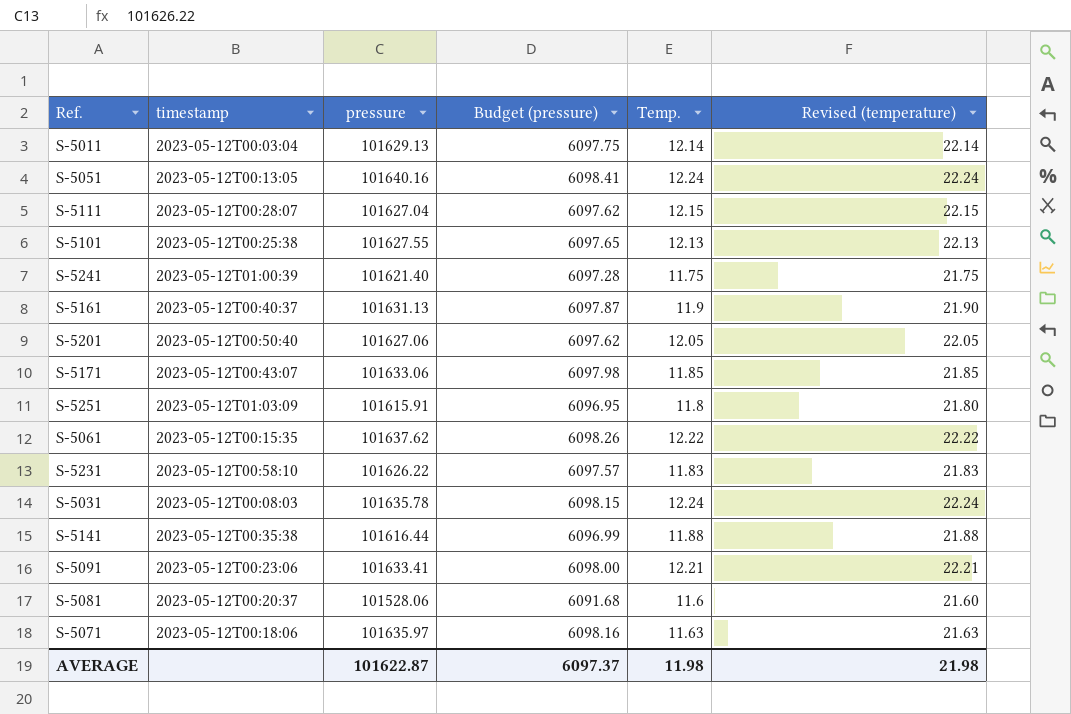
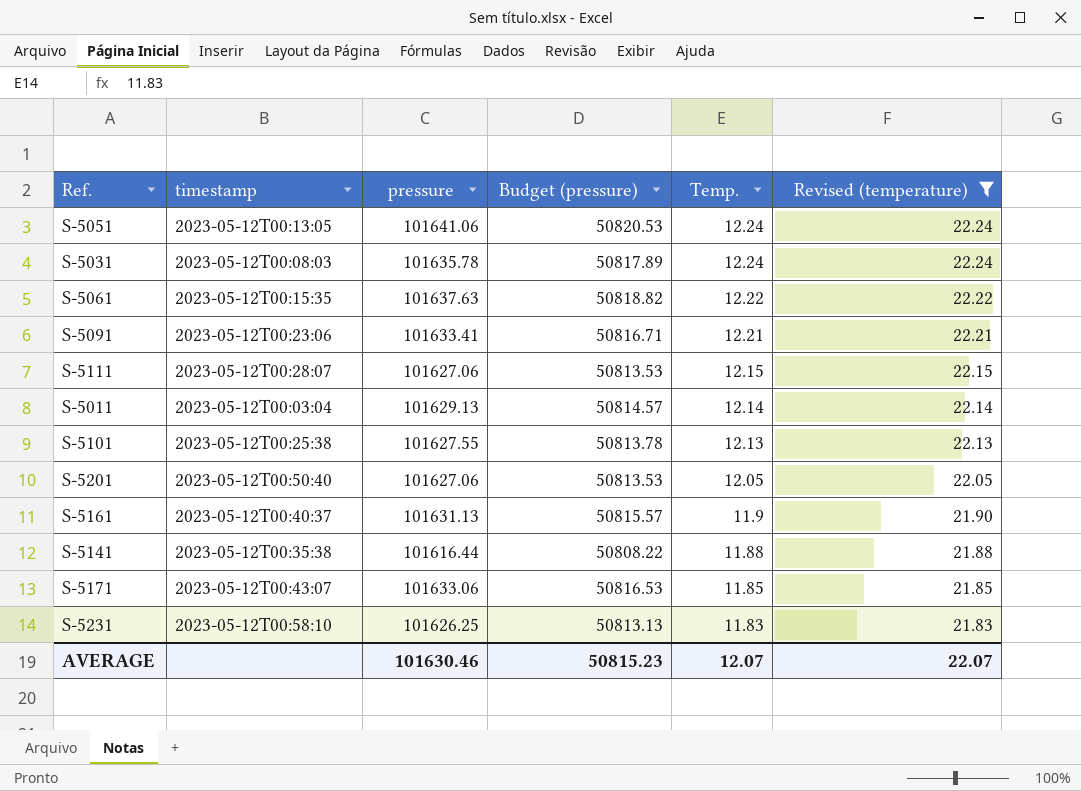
filter: none -> Revised (temperature) >= 21.83
row order: none -> Temp. descending
column Budget (pressure) | formula: [pressure] * 0.06 -> [pressure] * 0.5
S-5051 | pressure: 101640.16 -> 101641.06
S-5061 | pressure: 101637.62 -> 101637.63
S-5111 | pressure: 101627.04 -> 101627.06
S-5231 | pressure: 101626.22 -> 101626.25
AVERAGE | pressure: 101622.87 -> 101630.46
AVERAGE | Budget (pressure): 6097.37 -> 50815.23
AVERAGE | Temp.: 11.98 -> 12.07
AVERAGE | Revised (temperature): 21.98 -> 22.07

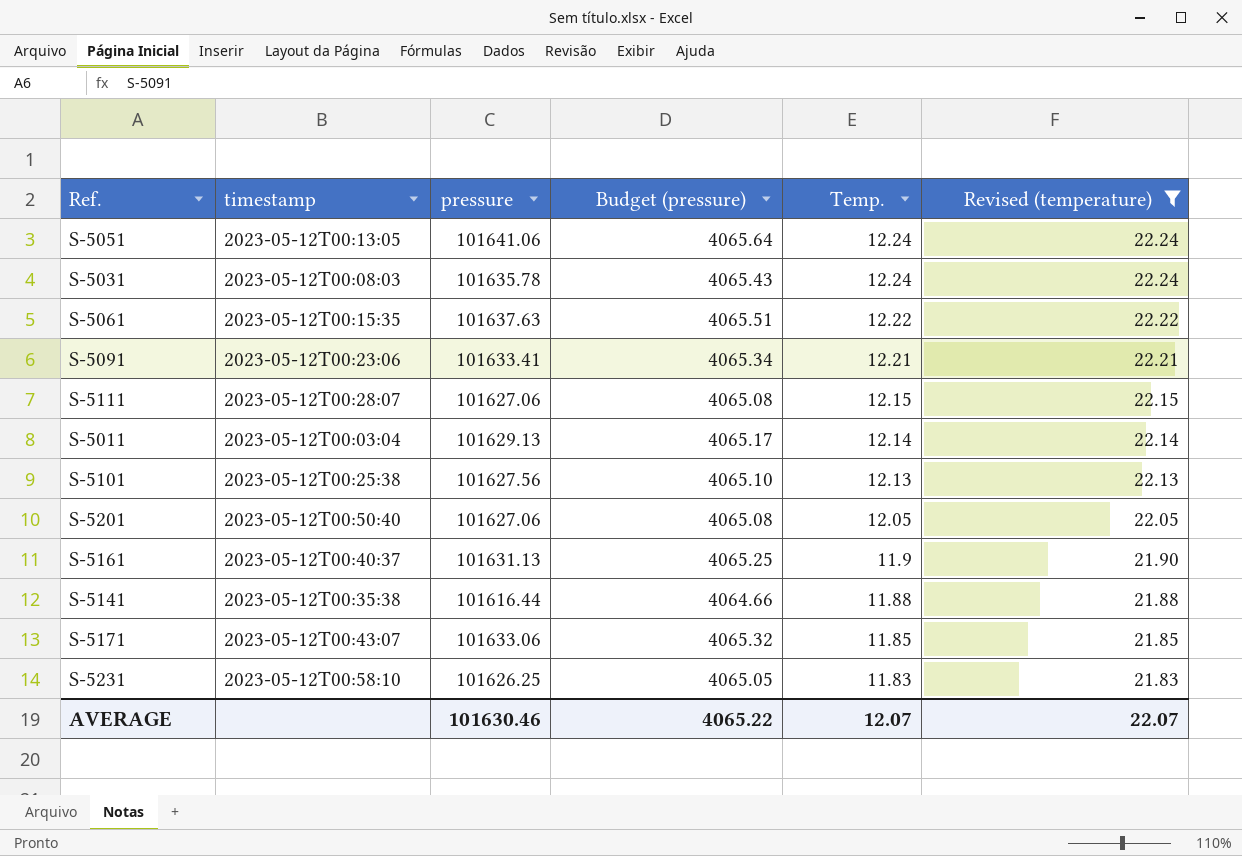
column Budget (pressure) | formula: [pressure] * 0.5 -> [pressure] * 0.04
S-5101 | pressure: 101627.55 -> 101627.56
AVERAGE | Budget (pressure): 50815.23 -> 4065.22

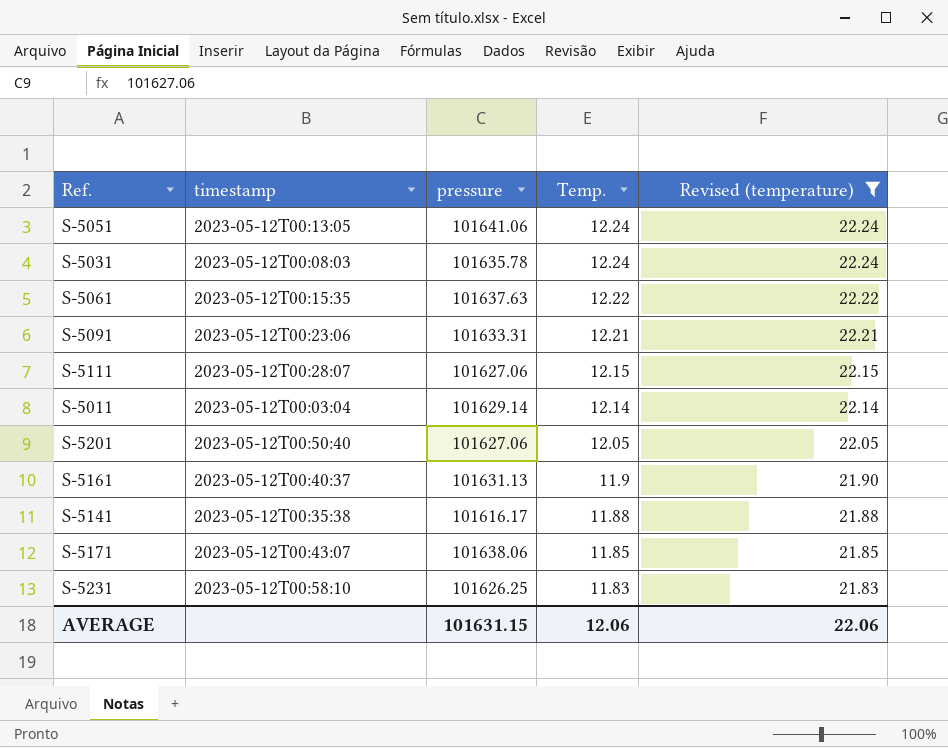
column Budget (pressure) | formula: [pressure] * 0.04 -> none
row S-5101: 2023-05-12T00:25:38 | 101627.56 | 4065.10 | 12.13 | 22.13 -> none
S-5091 | pressure: 101633.41 -> 101633.31
S-5011 | pressure: 101629.13 -> 101629.14
S-5141 | pressure: 101616.44 -> 101616.17
S-5171 | pressure: 101633.06 -> 101638.06
AVERAGE | pressure: 101630.46 -> 101631.15
AVERAGE | Temp.: 12.07 -> 12.06
AVERAGE | Revised (temperature): 22.07 -> 22.06

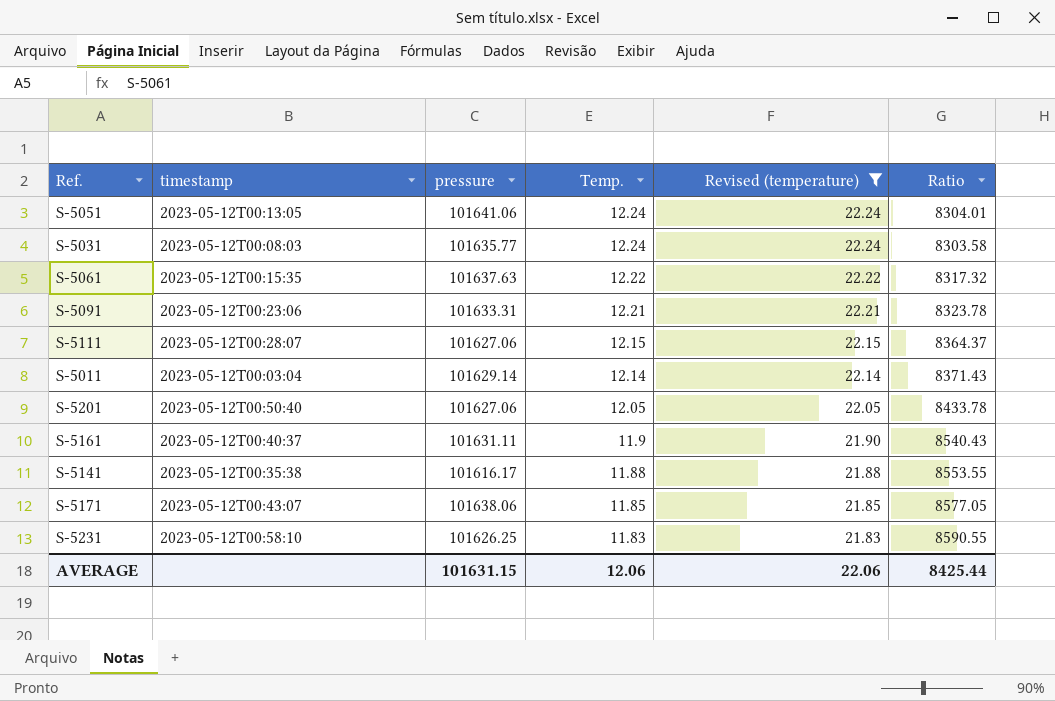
column Ratio | formula: none -> [pressure] / [Temp.]
S-5031 | pressure: 101635.78 -> 101635.77
S-5161 | pressure: 101631.13 -> 101631.11

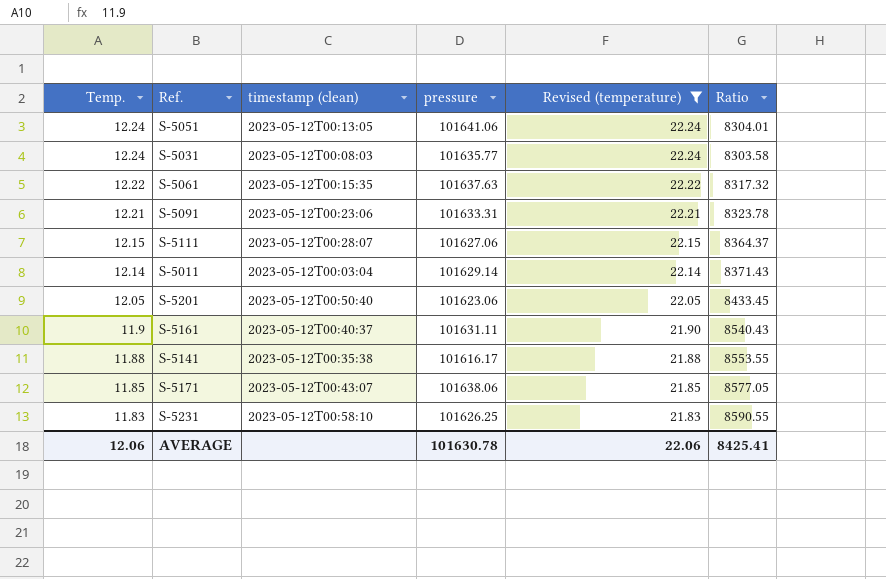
column Temp. | position: 4 -> 1
column name: timestamp -> timestamp (clean)
S-5201 | pressure: 101627.06 -> 101623.06
S-5201 | Ratio: 8433.78 -> 8433.45
AVERAGE | pressure: 101631.15 -> 101630.78
AVERAGE | Ratio: 8425.44 -> 8425.41

